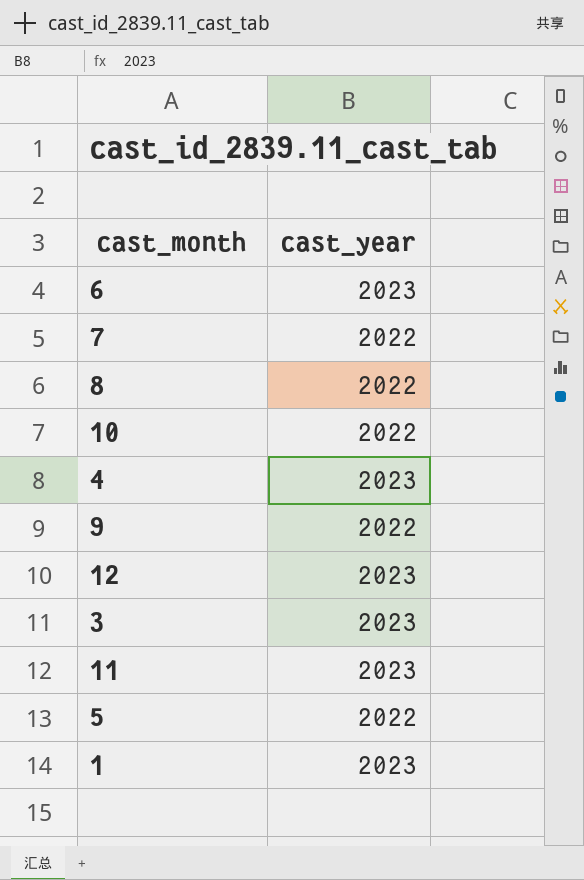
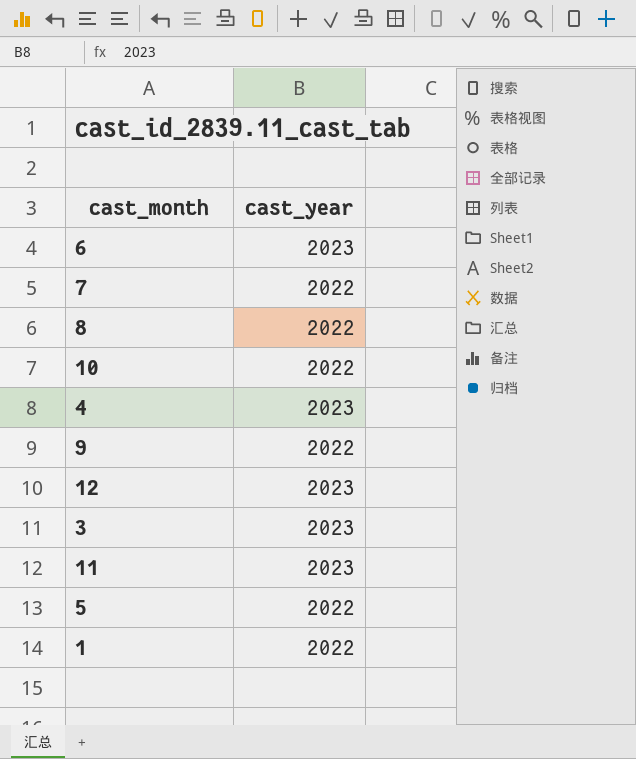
1 | cast_year: 2023 -> 2022

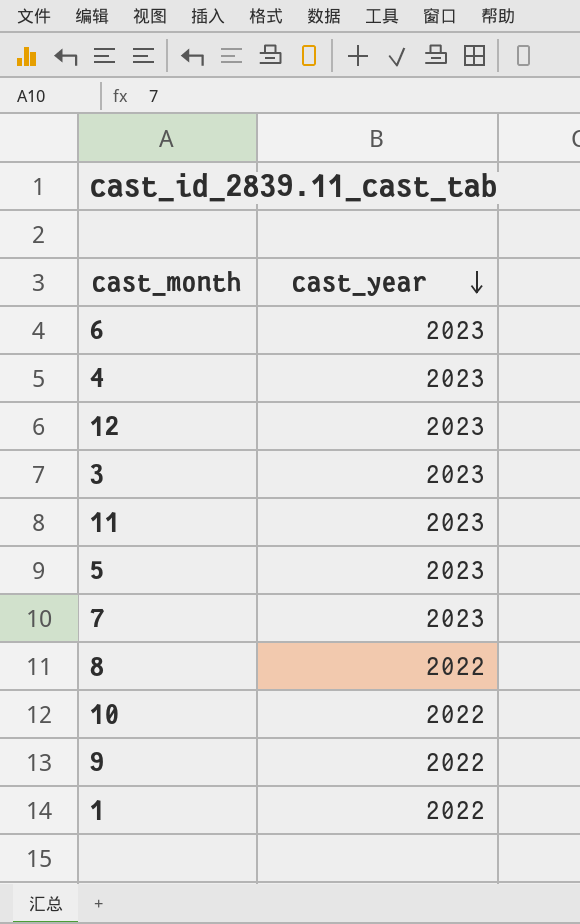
row order: none -> cast_year descending
5 | cast_year: 2022 -> 2023
7 | cast_year: 2022 -> 2023

